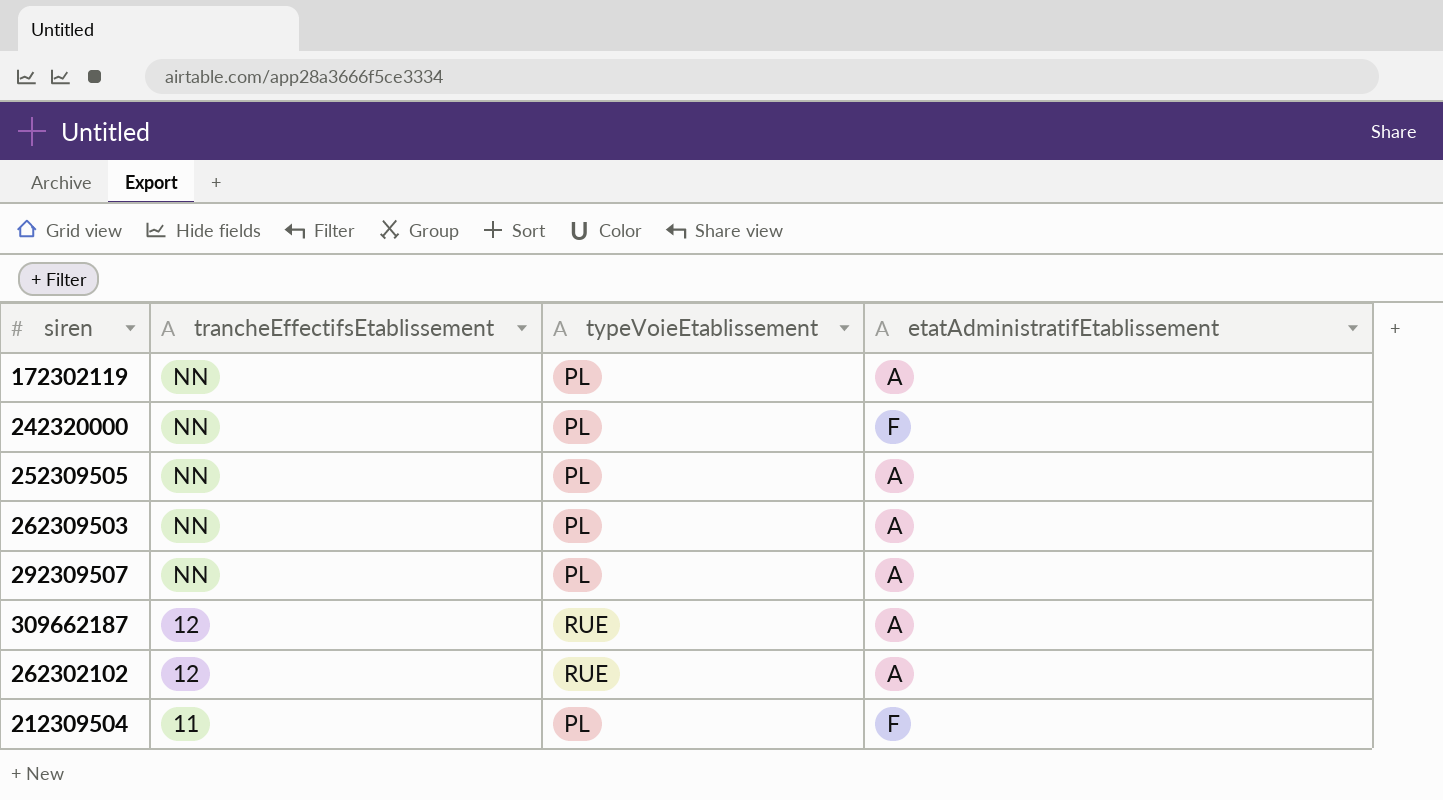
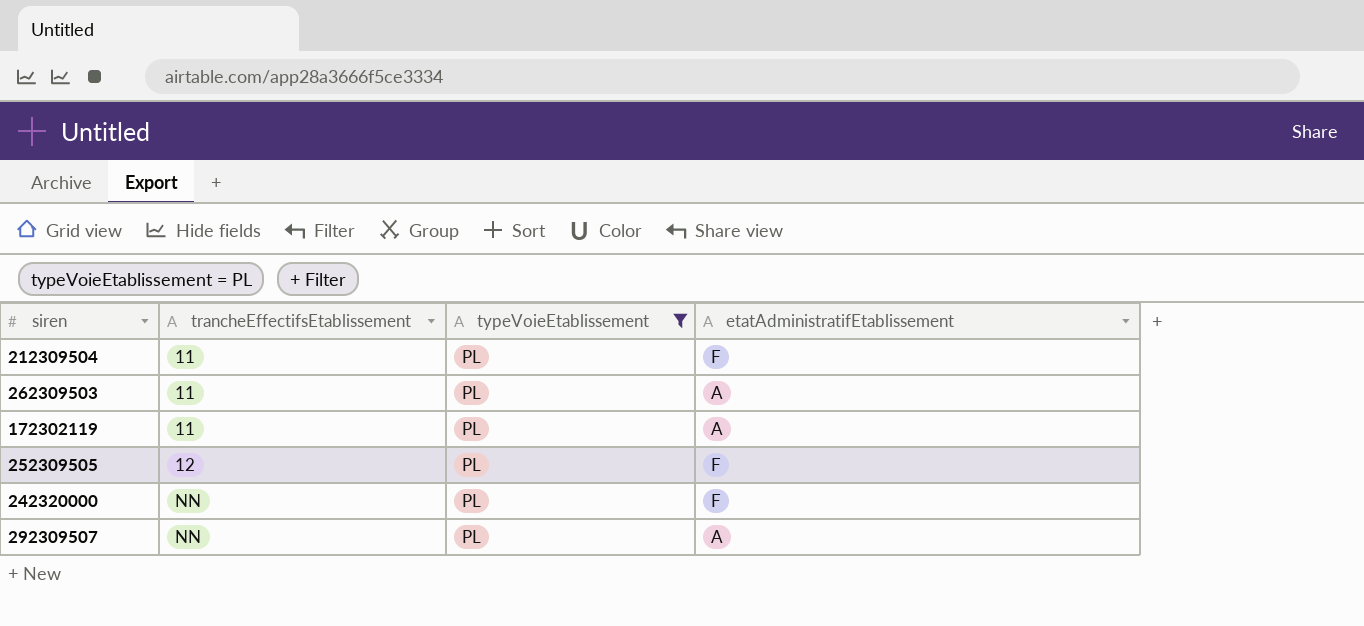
filter: none -> typeVoieEtablissement = PL
row order: trancheEffectifsEtablissement descending -> trancheEffectifsEtablissement ascending
262309503 | trancheEffectifsEtablissement: NN -> 11
172302119 | trancheEffectifsEtablissement: NN -> 11
252309505 | trancheEffectifsEtablissement: NN -> 12
252309505 | etatAdministratifEtablissement: A -> F

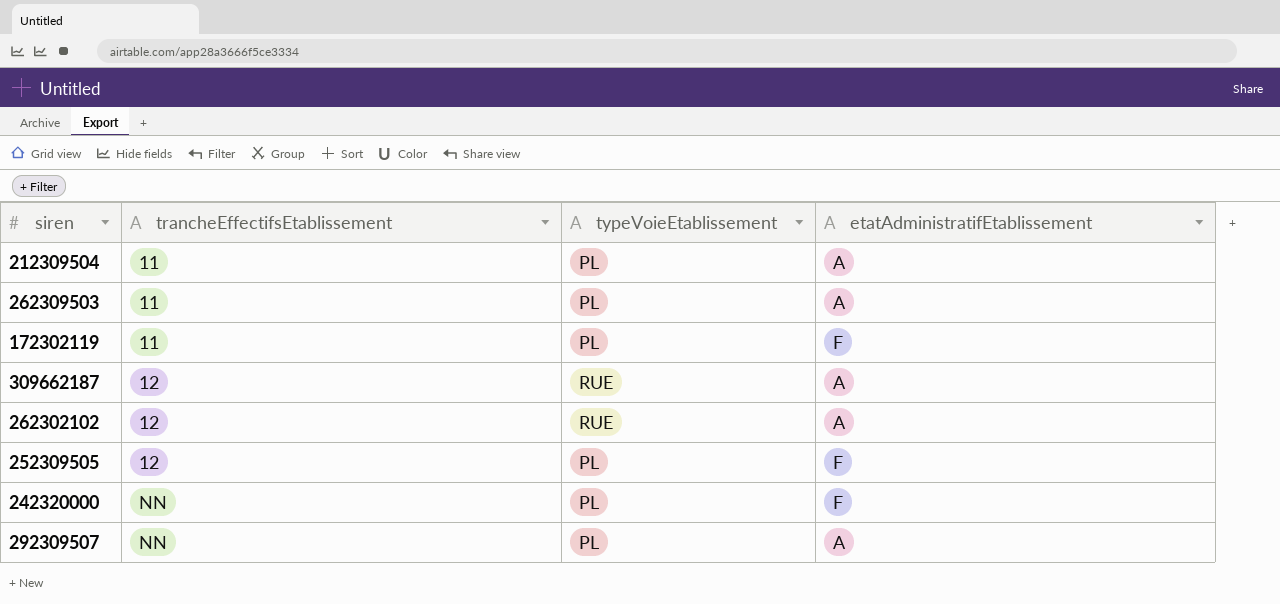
filter: typeVoieEtablissement = PL -> none
212309504 | etatAdministratifEtablissement: F -> A
172302119 | etatAdministratifEtablissement: A -> F

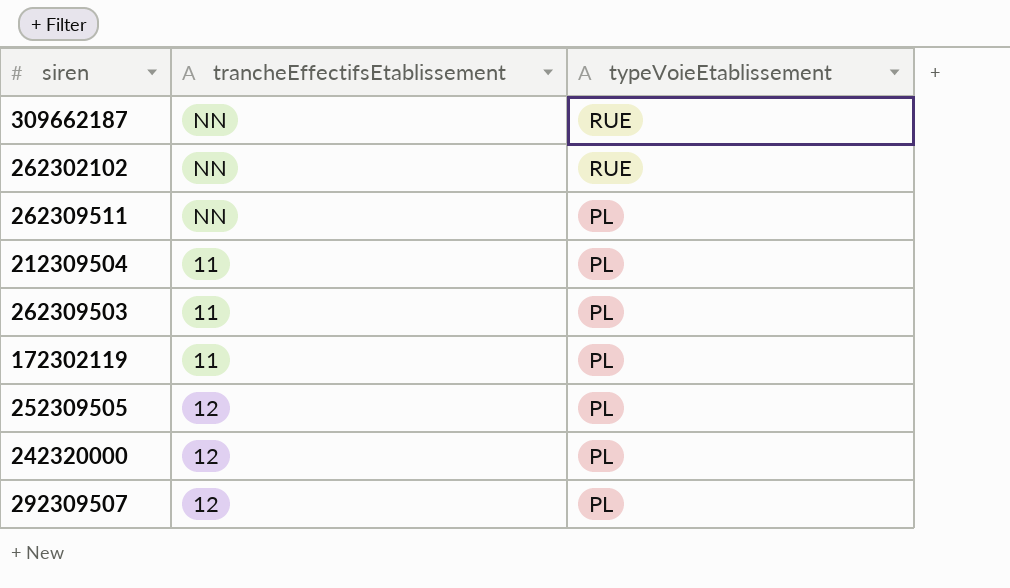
row order: trancheEffectifsEtablissement ascending -> typeVoieEtablissement descending
column etatAdministratifEtablissement | position: 4 -> none
309662187 | trancheEffectifsEtablissement: 12 -> NN
262302102 | trancheEffectifsEtablissement: 12 -> NN
row 262309511: none -> NN | PL
242320000 | trancheEffectifsEtablissement: NN -> 12
292309507 | trancheEffectifsEtablissement: NN -> 12

